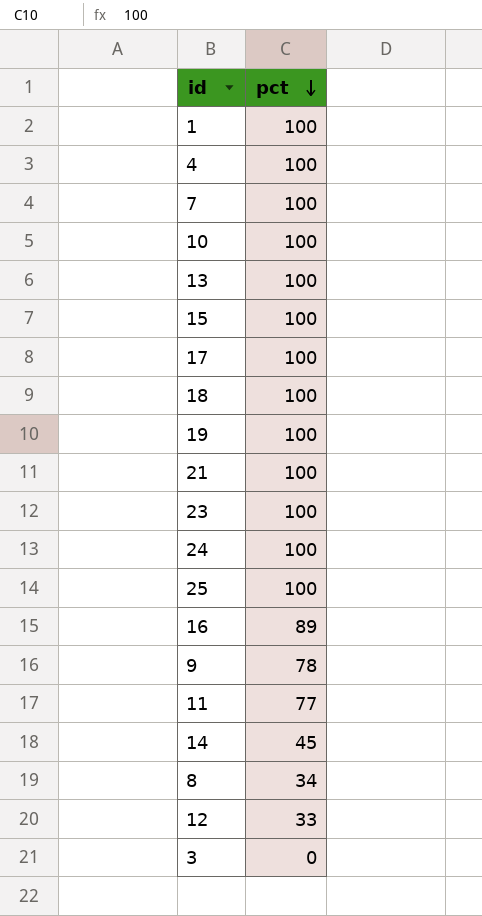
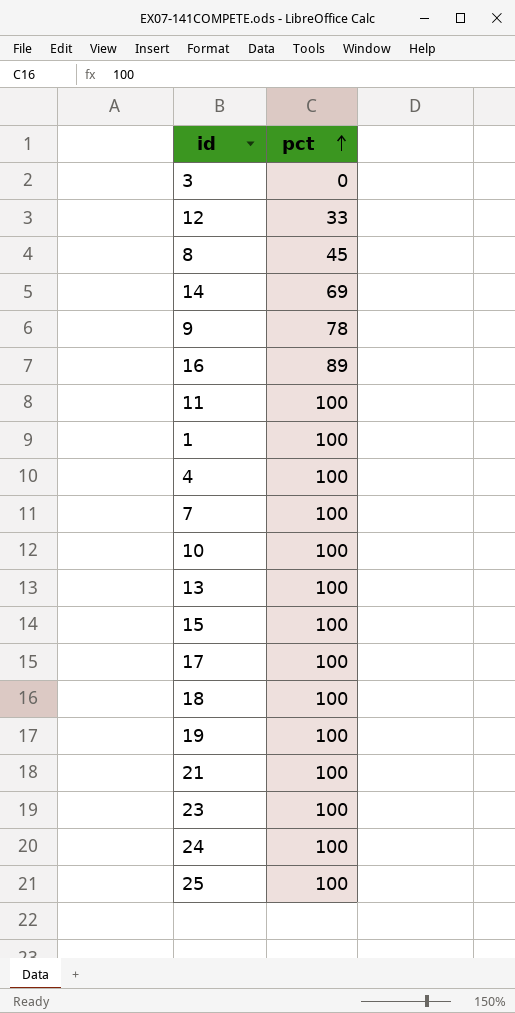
row order: pct descending -> pct ascending
8 | pct: 34 -> 45
14 | pct: 45 -> 69
11 | pct: 77 -> 100

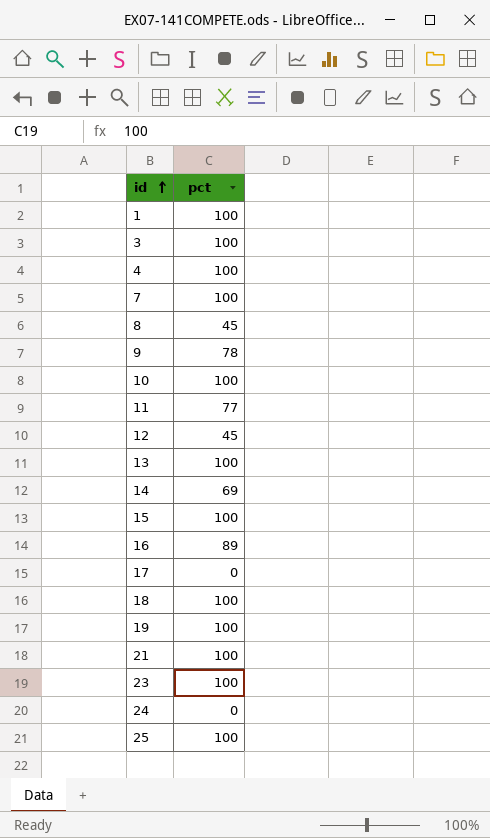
row order: pct ascending -> id ascending
3 | pct: 0 -> 100
11 | pct: 100 -> 77
12 | pct: 33 -> 45
17 | pct: 100 -> 0
24 | pct: 100 -> 0

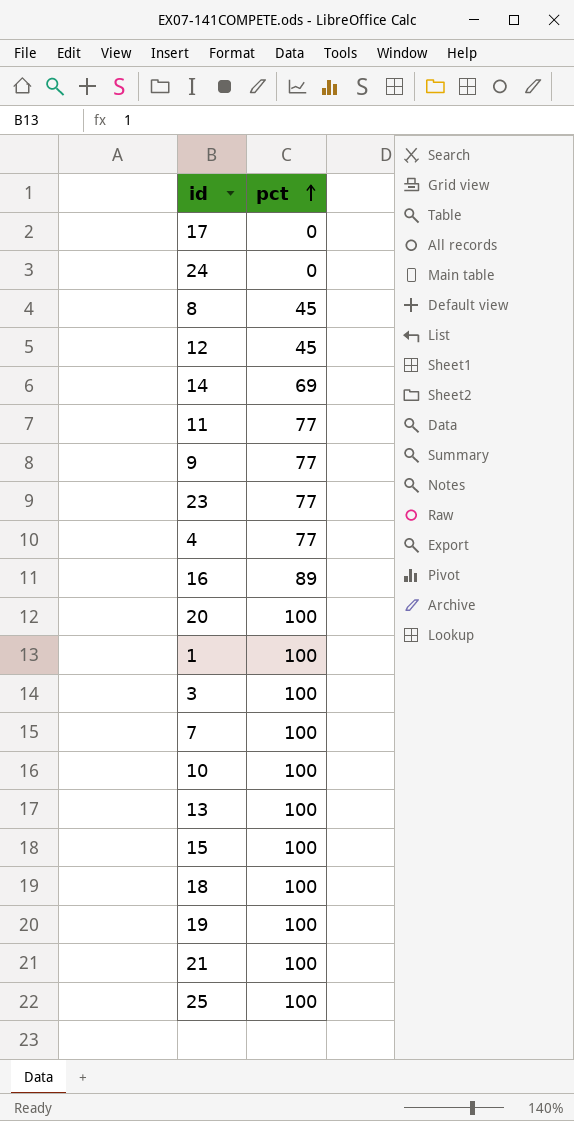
row order: id ascending -> pct ascending
9 | pct: 78 -> 77
23 | pct: 100 -> 77
4 | pct: 100 -> 77
row 20: none -> 100

